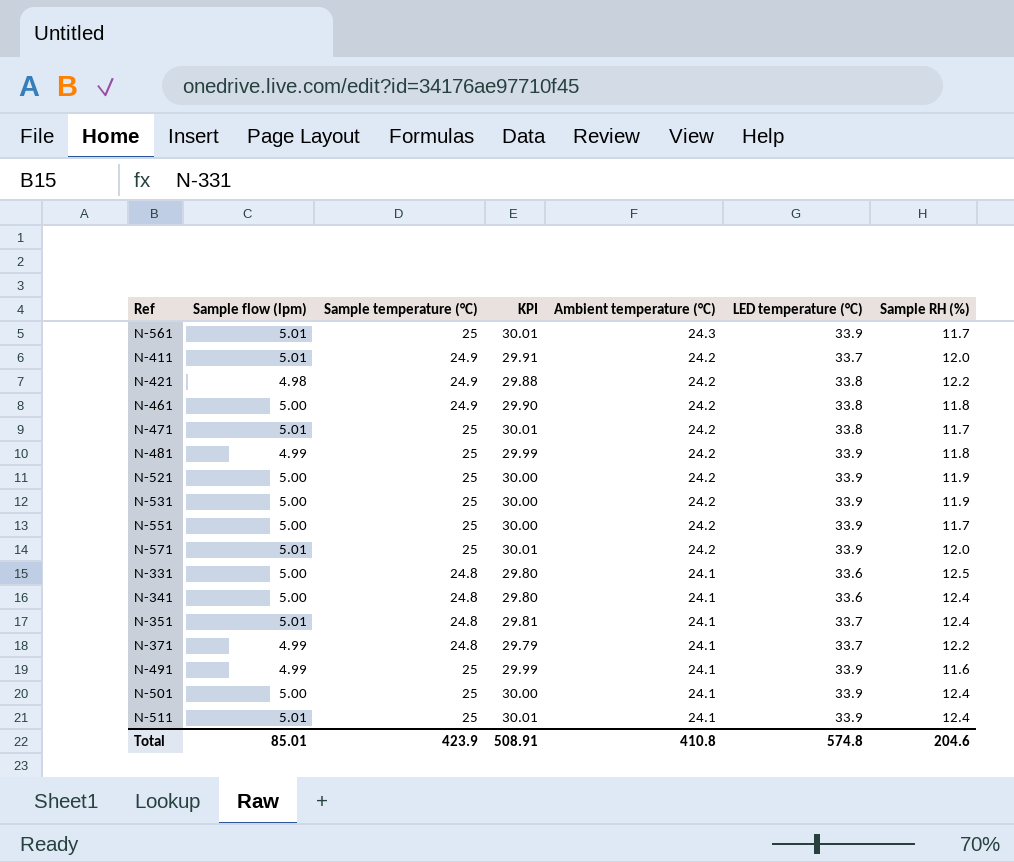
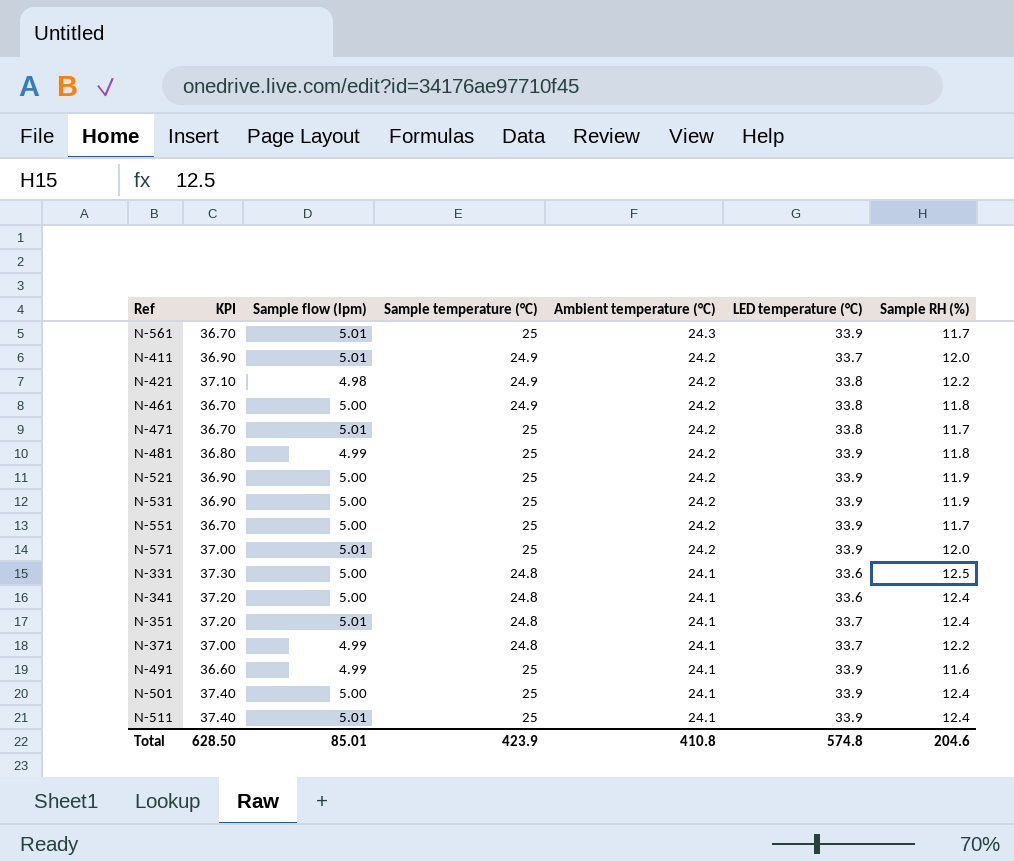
column KPI | formula: [Sample flow (lpm)] + [Sample temperature (°C)] -> [Sample temperature (°C)] + [Sample RH (%)]
column KPI | position: 4 -> 2
Total | KPI: 508.91 -> 628.50

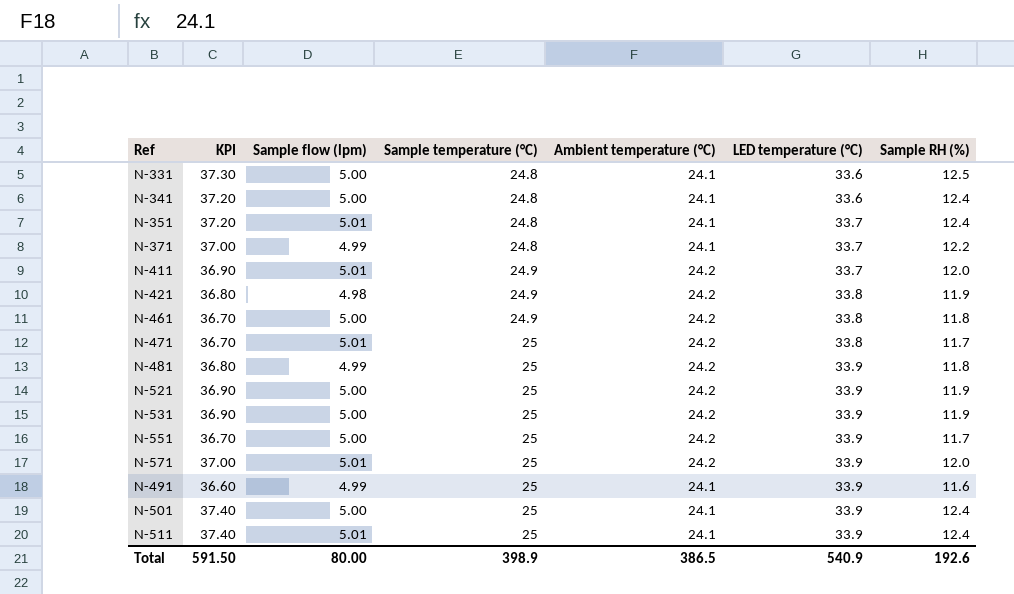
row order: Ambient temperature (°C) descending -> Sample temperature (°C) ascending
row N-561: 36.70 | 5.01 | 25 | 24.3 | 33.9 | 11.7 -> none
N-421 | KPI: 37.10 -> 36.80
N-421 | Sample RH (%): 12.2 -> 11.9
Total | KPI: 628.50 -> 591.50
Total | Sample flow (lpm): 85.01 -> 80.00
Total | Sample temperature (°C): 423.9 -> 398.9
Total | Ambient temperature (°C): 410.8 -> 386.5
Total | LED temperature (°C): 574.8 -> 540.9
Total | Sample RH (%): 204.6 -> 192.6

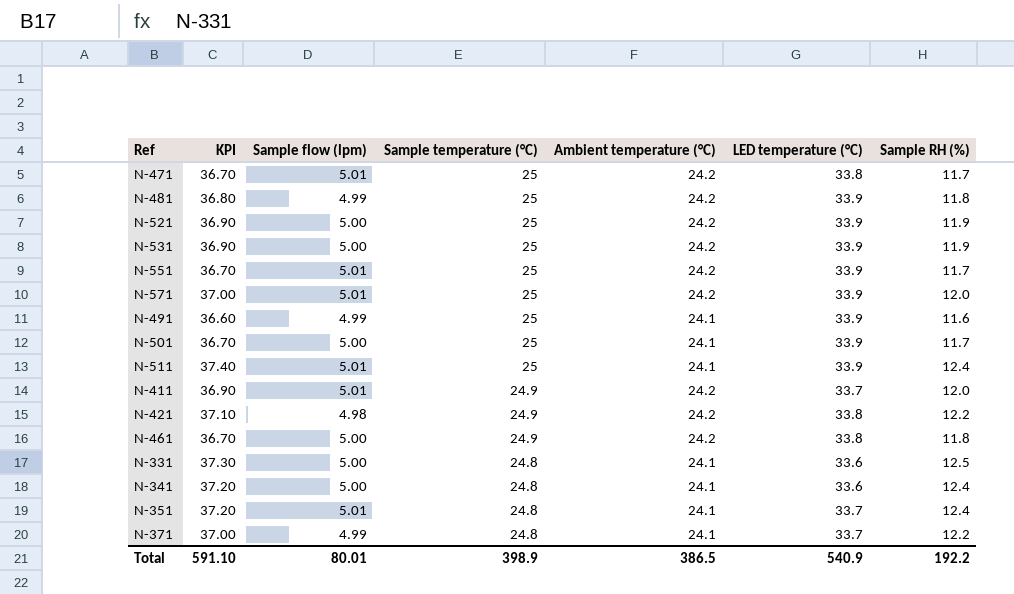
row order: Sample temperature (°C) ascending -> Sample temperature (°C) descending
N-551 | Sample flow (lpm): 5.00 -> 5.01
N-501 | KPI: 37.40 -> 36.70
N-501 | Sample RH (%): 12.4 -> 11.7
N-421 | KPI: 36.80 -> 37.10
N-421 | Sample RH (%): 11.9 -> 12.2
Total | KPI: 591.50 -> 591.10
Total | Sample flow (lpm): 80.00 -> 80.01
Total | Sample RH (%): 192.6 -> 192.2

